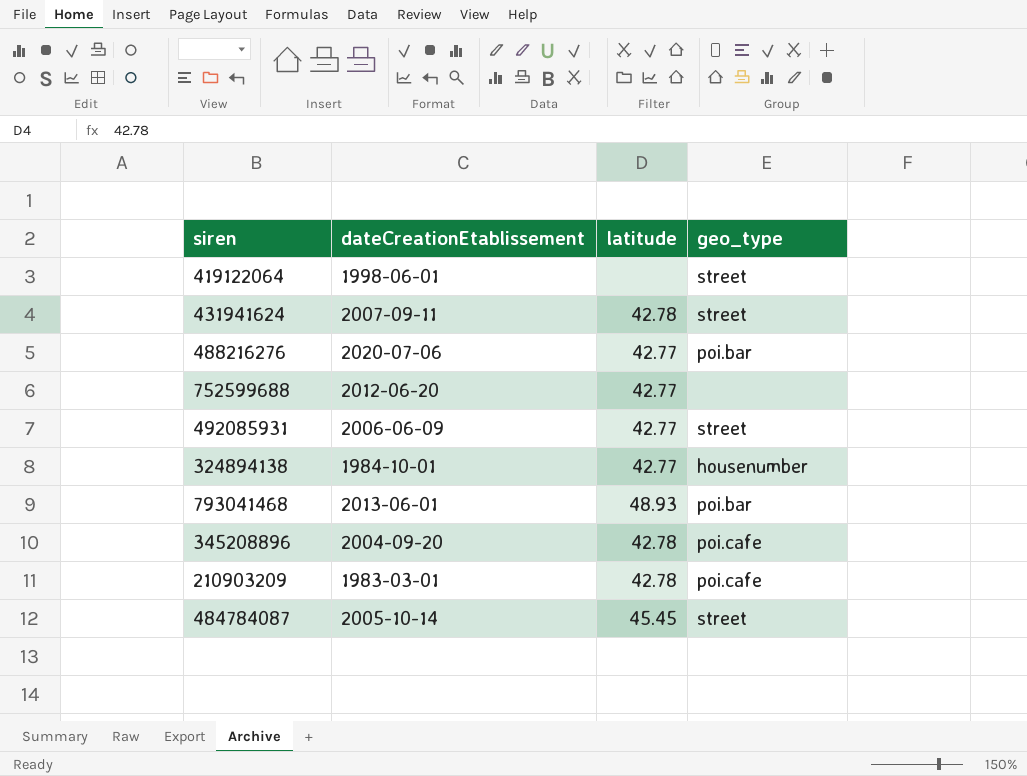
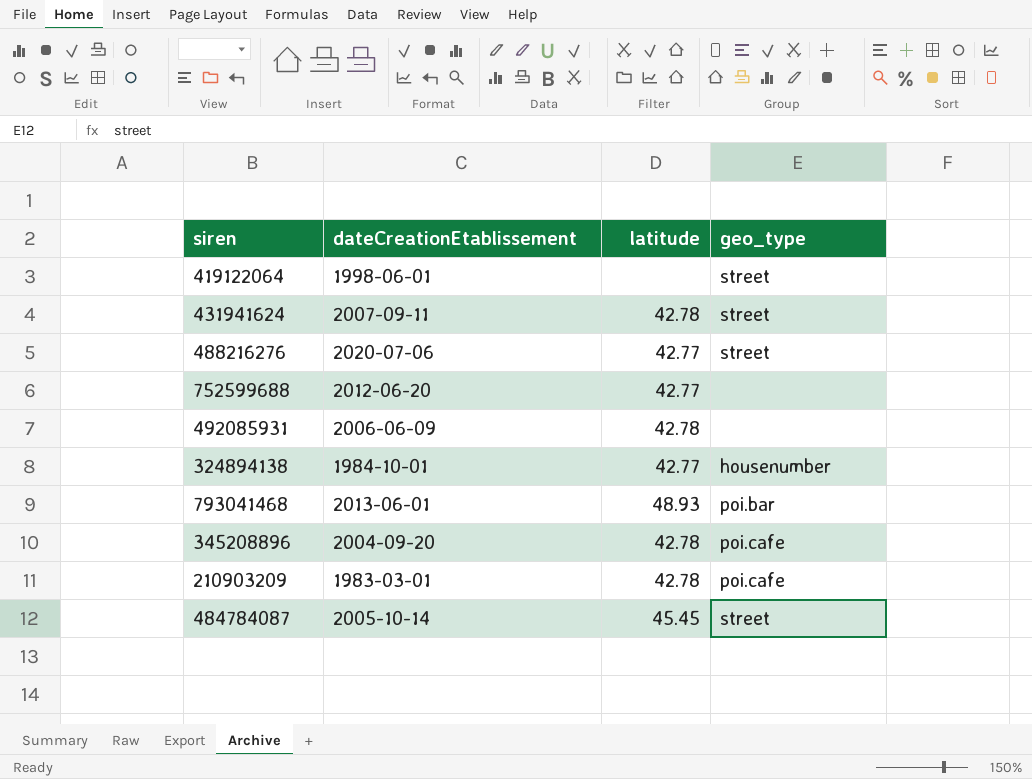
488216276 | geo_type: poi.bar -> street
492085931 | latitude: 42.77 -> 42.78
492085931 | geo_type: street -> none

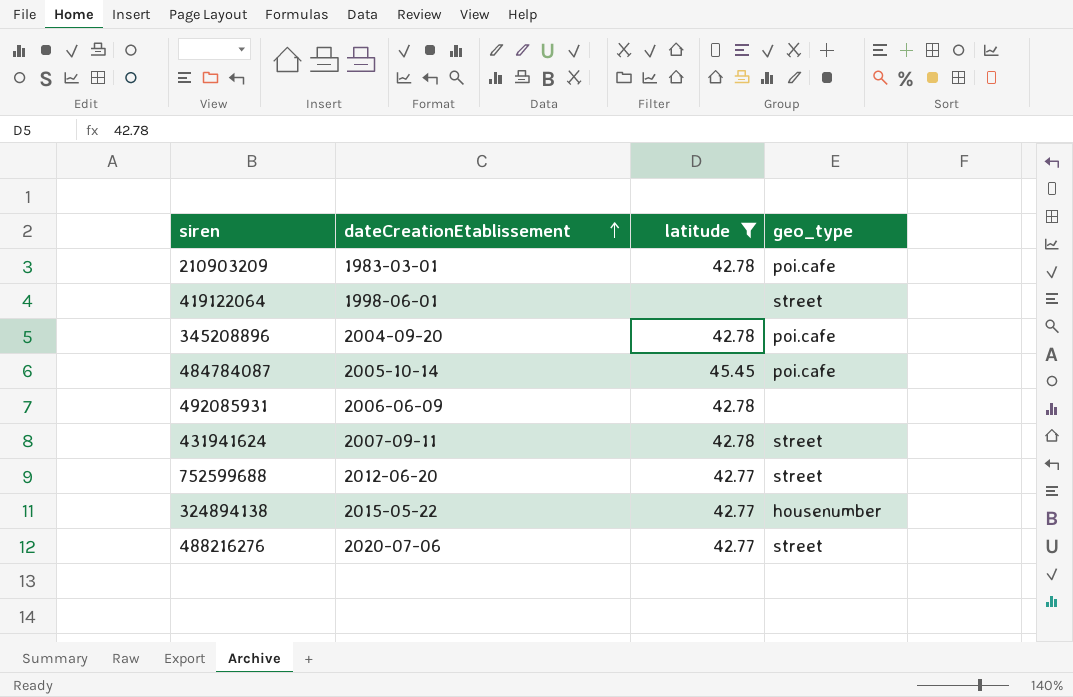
filter: none -> latitude != 48.93
row order: none -> dateCreationEtablissement ascending
484784087 | geo_type: street -> poi.cafe
752599688 | geo_type: none -> street
324894138 | dateCreationEtablissement: 1984-10-01 -> 2015-05-22

